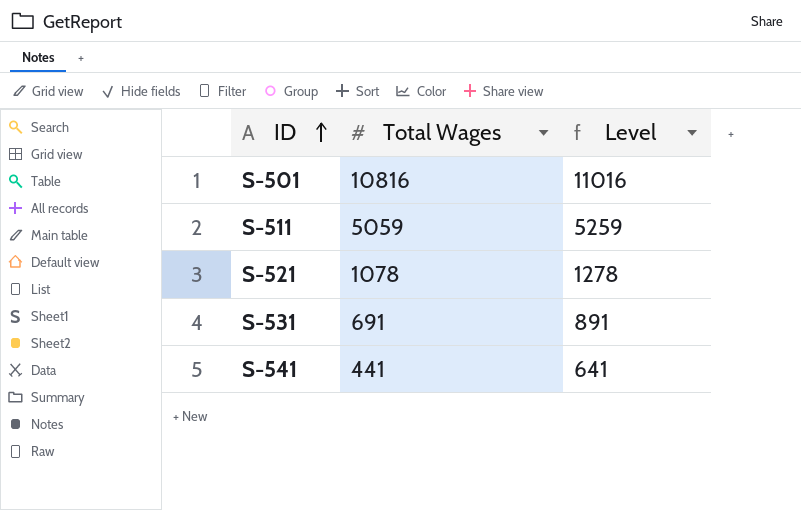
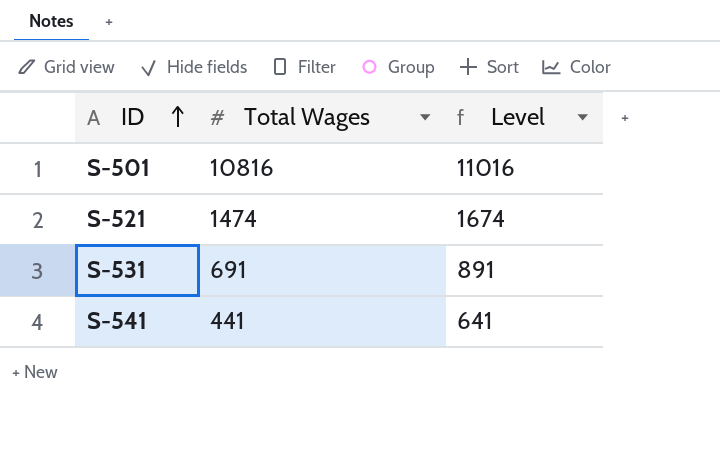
row S-511: 5059 | 5259 -> none
S-521 | Total Wages: 1078 -> 1474
S-521 | Level: 1278 -> 1674

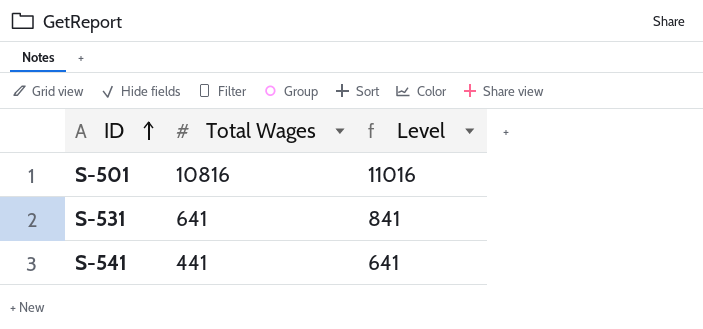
row S-521: 1474 | 1674 -> none
S-531 | Total Wages: 691 -> 641
S-531 | Level: 891 -> 841

